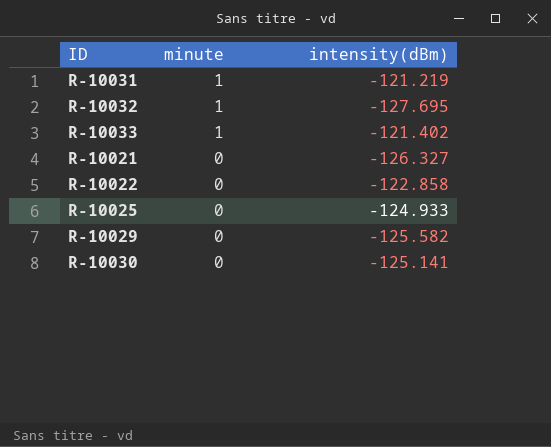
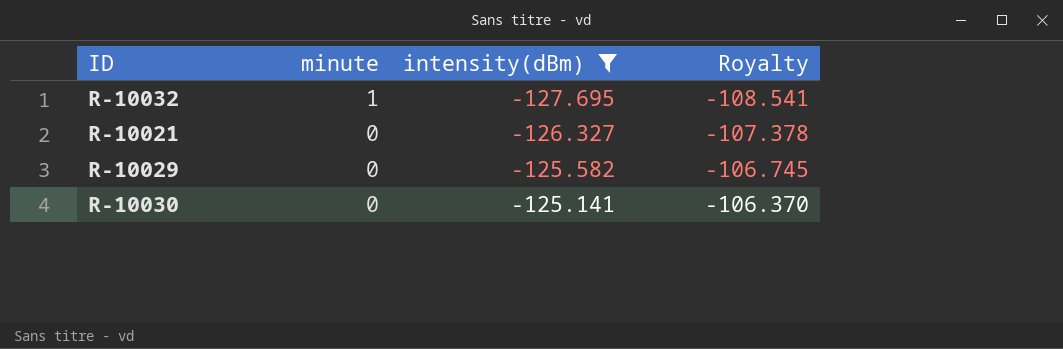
filter: none -> intensity(dBm) <= -125.141
column Royalty | formula: none -> [intensity(dBm)] * 0.85

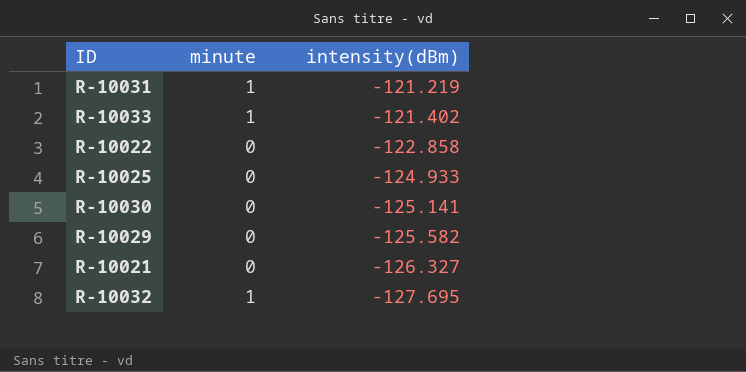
filter: intensity(dBm) <= -125.141 -> none
row order: minute descending -> intensity(dBm) descending
column Royalty | formula: [intensity(dBm)] * 0.85 -> none

